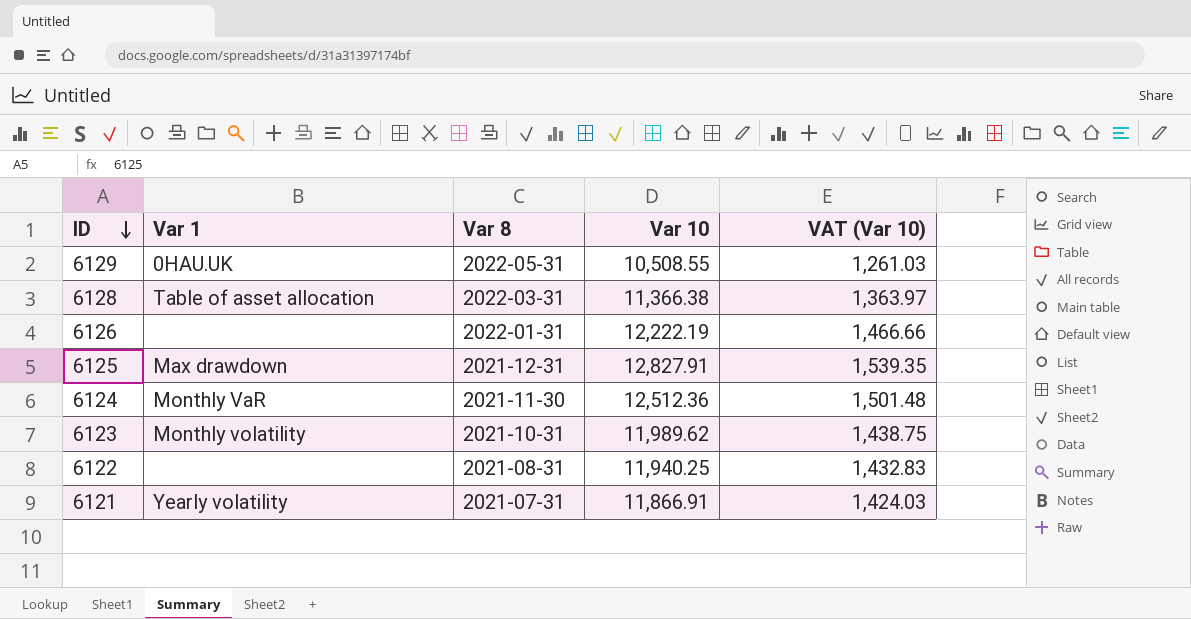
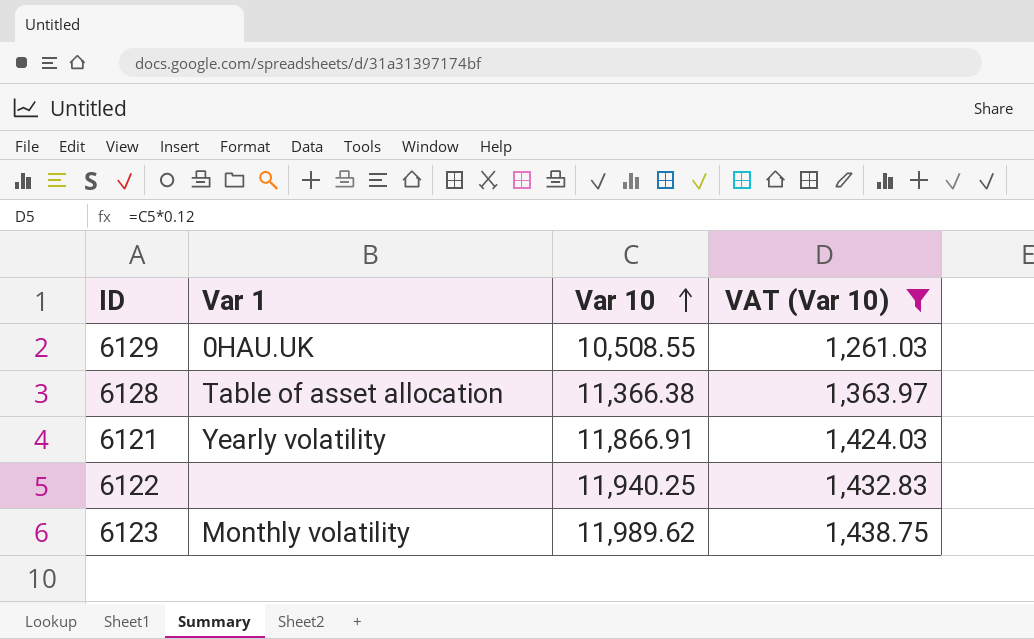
filter: none -> VAT (Var 10) <= 1,438.75
row order: ID descending -> Var 10 ascending
column Var 8 | position: 3 -> none

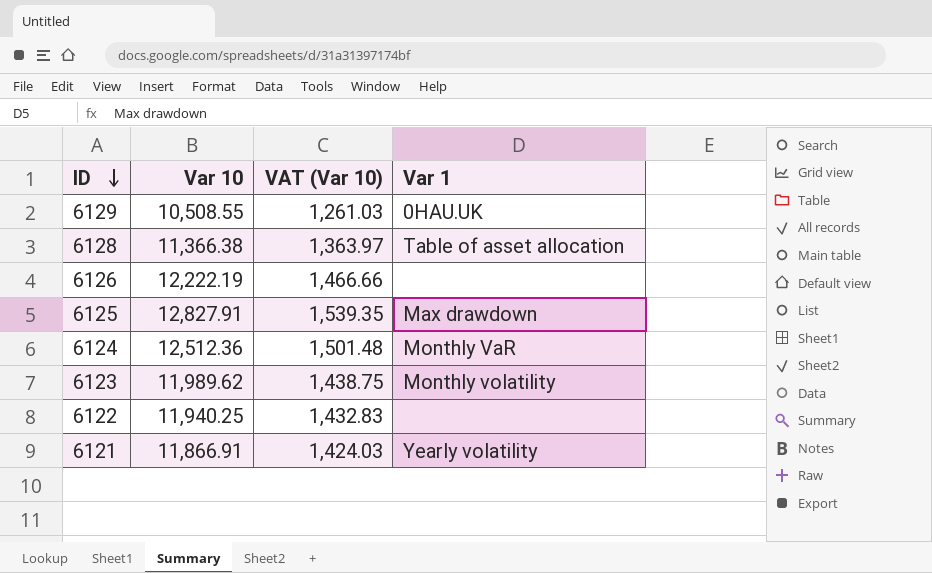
filter: VAT (Var 10) <= 1,438.75 -> none
row order: Var 10 ascending -> ID descending
column Var 1 | position: 2 -> 4

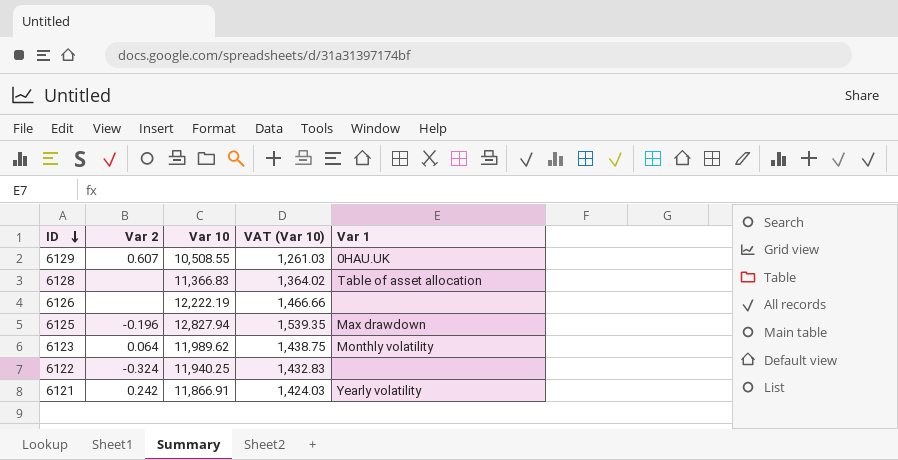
column Var 2 | position: none -> 2
row 6124: 12,512.36 | 1,501.48 | Monthly VaR -> none
6128 | Var 10: 11,366.38 -> 11,366.83
6128 | VAT (Var 10): 1,363.97 -> 1,364.02
6125 | Var 10: 12,827.91 -> 12,827.94

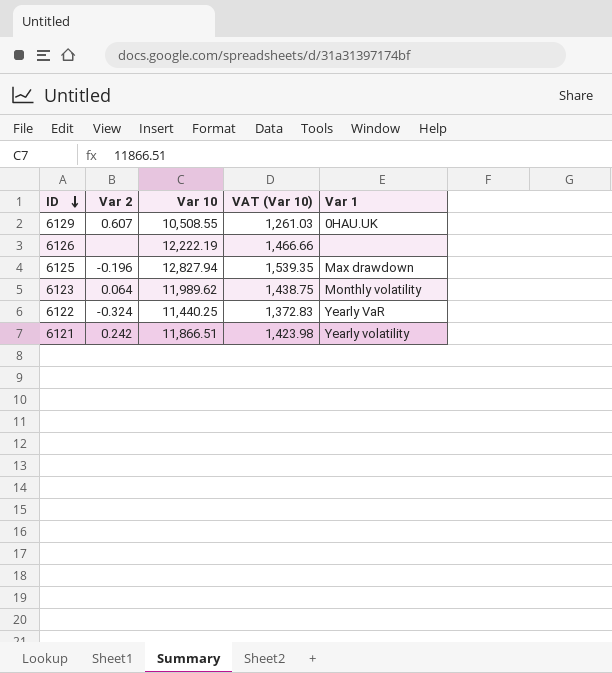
row 6128: none | 11,366.83 | 1,364.02 | Table of asset allocation -> none
6122 | Var 10: 11,940.25 -> 11,440.25
6122 | VAT (Var 10): 1,432.83 -> 1,372.83
6122 | Var 1: none -> Yearly VaR
6121 | Var 10: 11,866.91 -> 11,866.51
6121 | VAT (Var 10): 1,424.03 -> 1,423.98

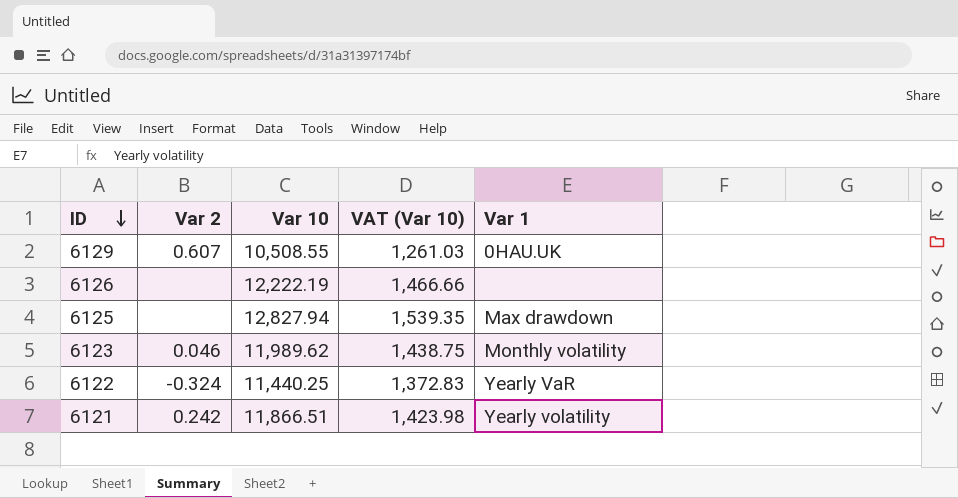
6125 | Var 2: -0.196 -> none
6123 | Var 2: 0.064 -> 0.046

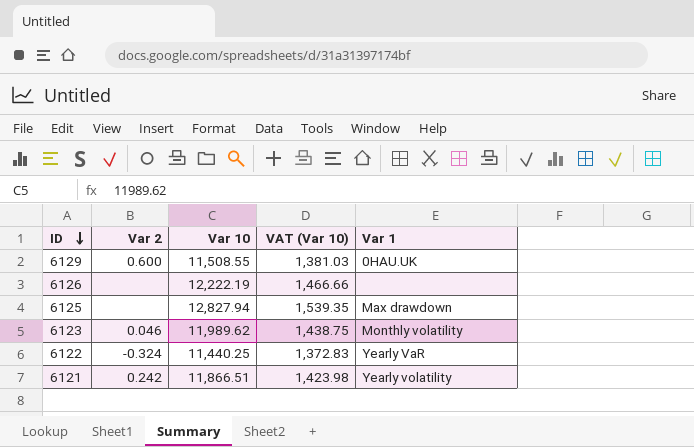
6129 | Var 2: 0.607 -> 0.600
6129 | Var 10: 10,508.55 -> 11,508.55
6129 | VAT (Var 10): 1,261.03 -> 1,381.03

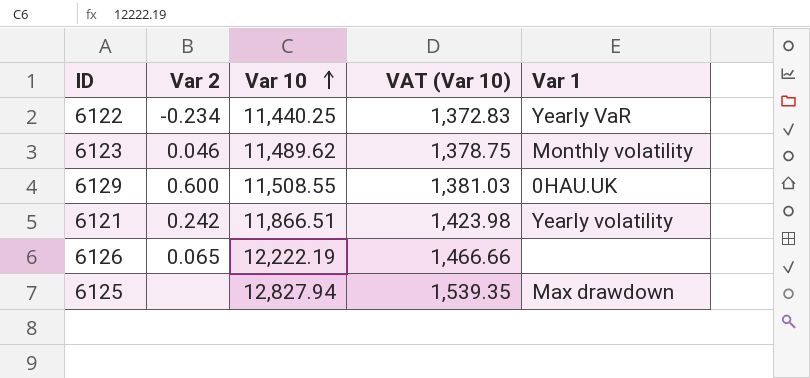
row order: ID descending -> Var 10 ascending
6122 | Var 2: -0.324 -> -0.234
6123 | Var 10: 11,989.62 -> 11,489.62
6123 | VAT (Var 10): 1,438.75 -> 1,378.75
6126 | Var 2: none -> 0.065

